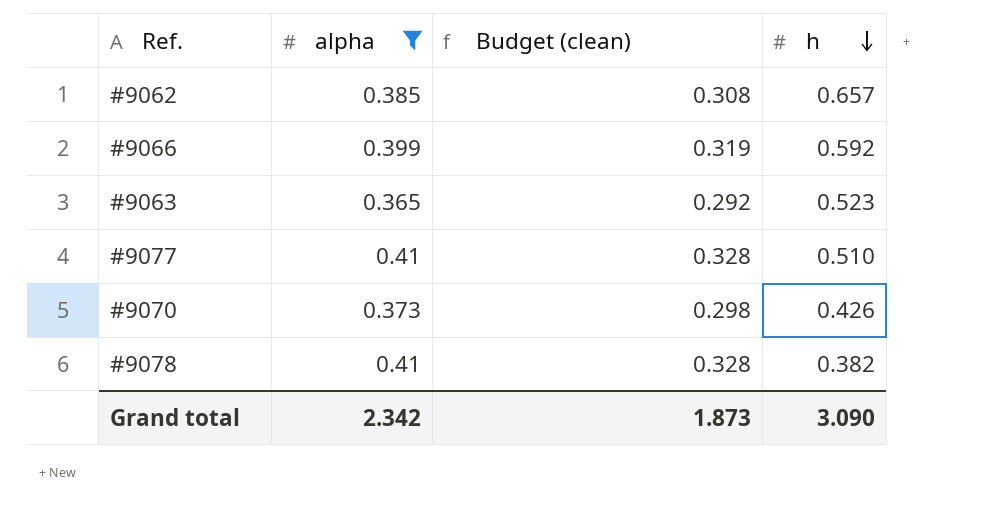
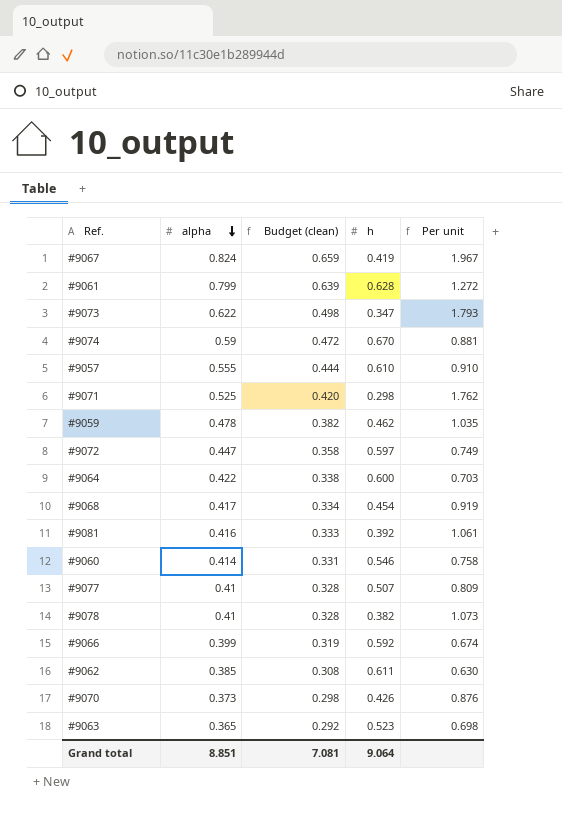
filter: alpha <= 0.41 -> none
row order: h descending -> alpha descending
column Per unit | formula: none -> [alpha] / [h]
#9077 | h: 0.510 -> 0.507
#9062 | h: 0.657 -> 0.611
Grand total | alpha: 2.342 -> 8.851
Grand total | Budget (clean): 1.873 -> 7.081
Grand total | h: 3.090 -> 9.064

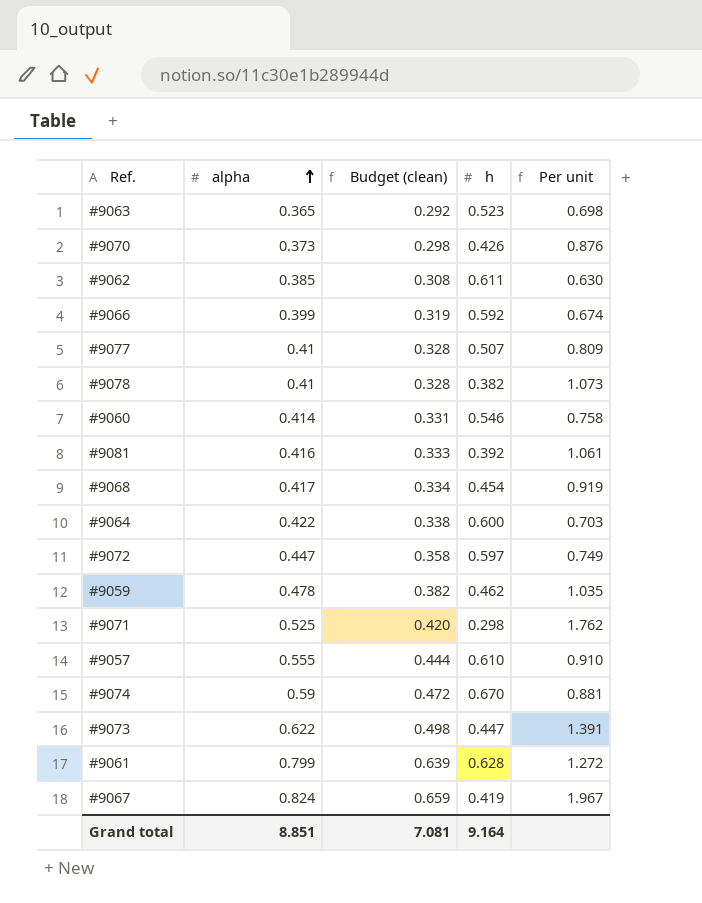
row order: alpha descending -> alpha ascending
#9073 | h: 0.347 -> 0.447
#9073 | Per unit: 1.793 -> 1.391
Grand total | h: 9.064 -> 9.164

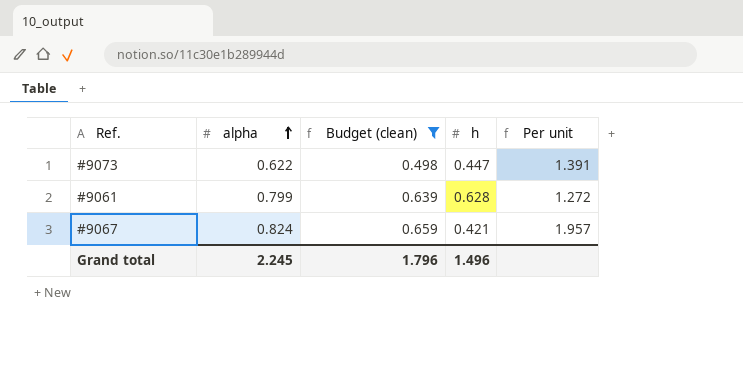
filter: none -> Budget (clean) >= 0.498
#9067 | h: 0.419 -> 0.421
#9067 | Per unit: 1.967 -> 1.957
Grand total | alpha: 8.851 -> 2.245
Grand total | Budget (clean): 7.081 -> 1.796
Grand total | h: 9.164 -> 1.496

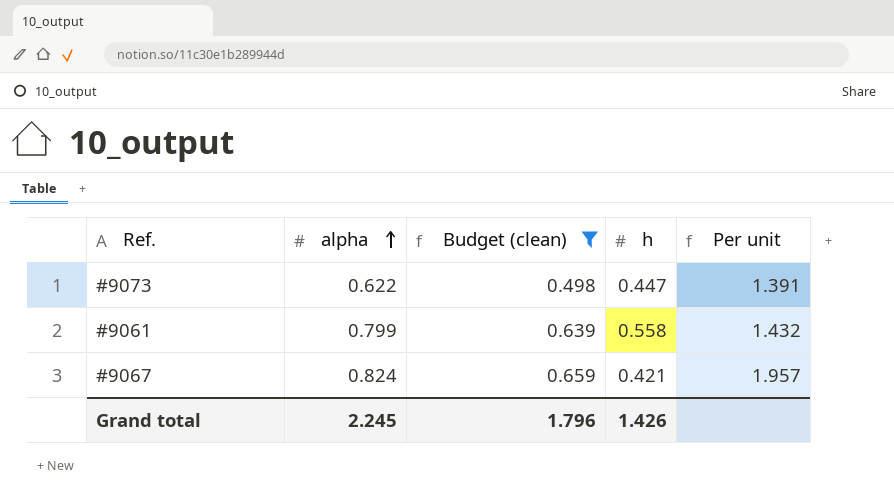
#9061 | h: 0.628 -> 0.558
#9061 | Per unit: 1.272 -> 1.432
Grand total | h: 1.496 -> 1.426

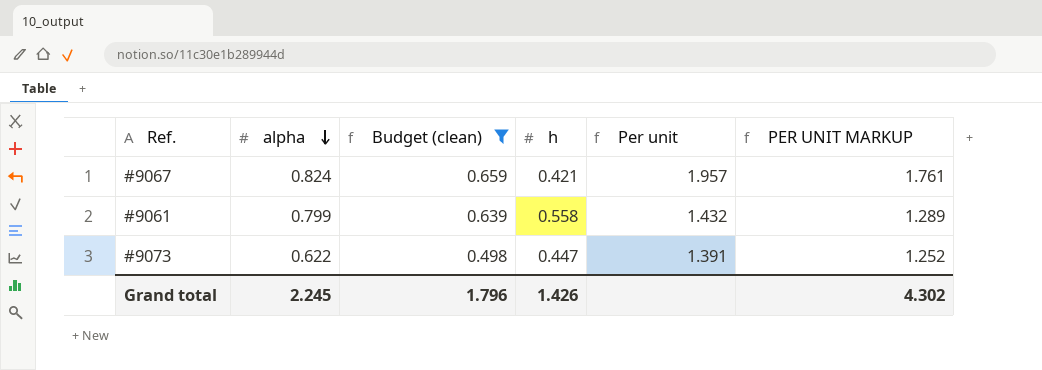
row order: alpha ascending -> alpha descending
column PER UNIT MARKUP | formula: none -> [Per unit] * 0.9

